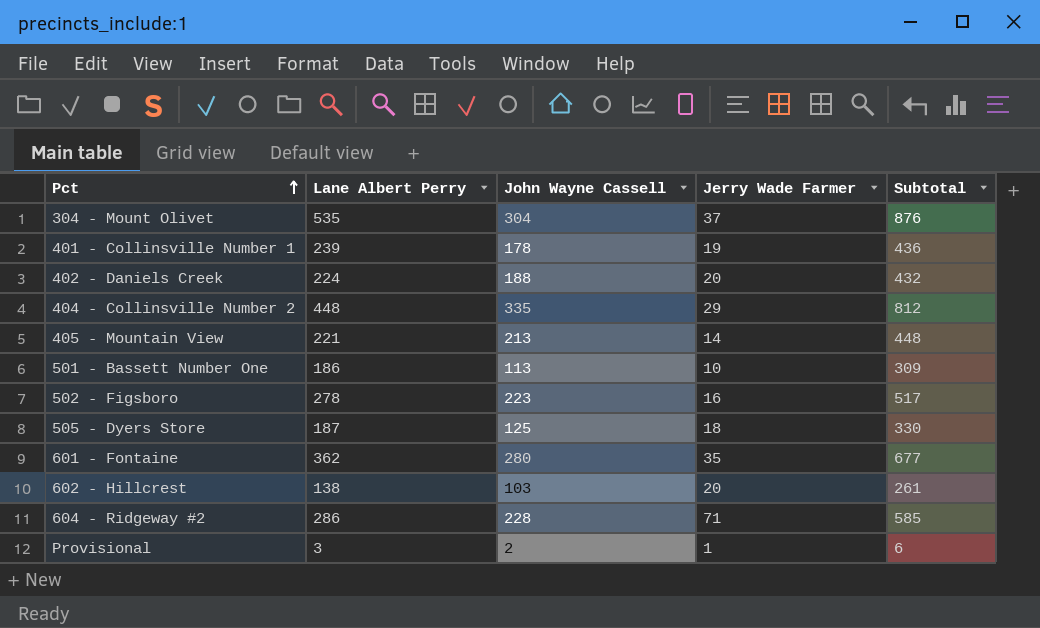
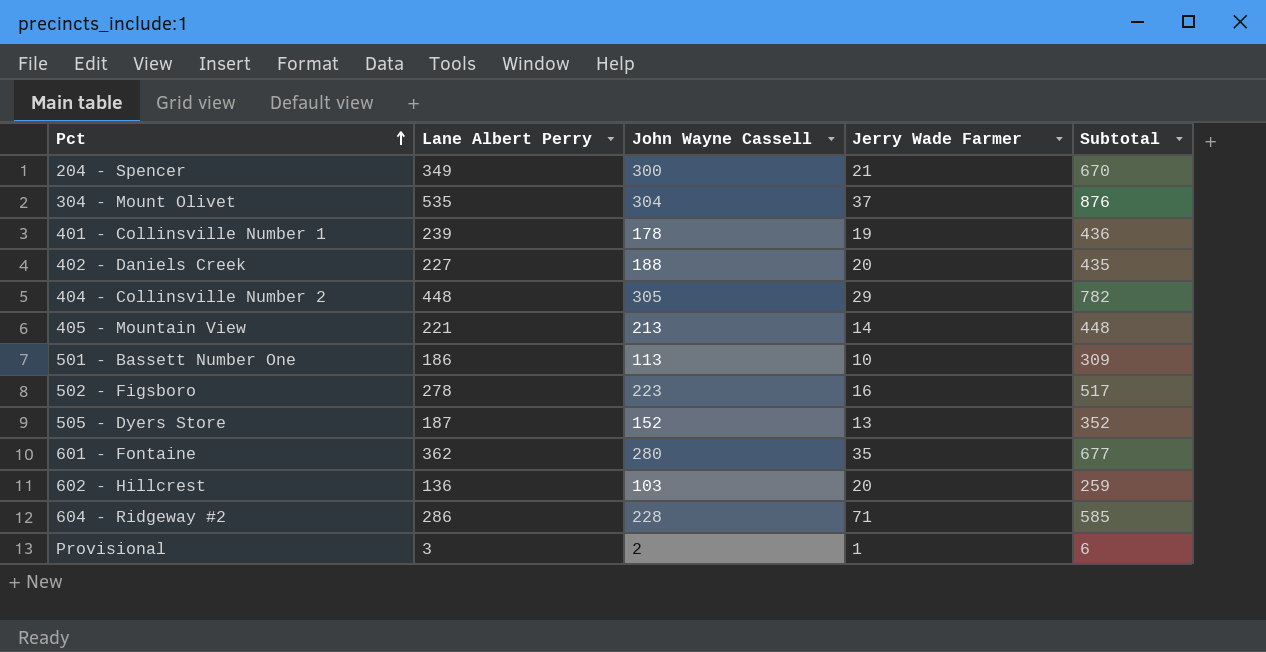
row 204 - Spencer: none -> 349 | 300 | 21 | 670
402 - Daniels Creek | Lane Albert Perry: 224 -> 227
402 - Daniels Creek | Subtotal: 432 -> 435
404 - Collinsville Number 2 | John Wayne Cassell: 335 -> 305
404 - Collinsville Number 2 | Subtotal: 812 -> 782
505 - Dyers Store | John Wayne Cassell: 125 -> 152
505 - Dyers Store | Jerry Wade Farmer: 18 -> 13
505 - Dyers Store | Subtotal: 330 -> 352
602 - Hillcrest | Lane Albert Perry: 138 -> 136
602 - Hillcrest | Subtotal: 261 -> 259

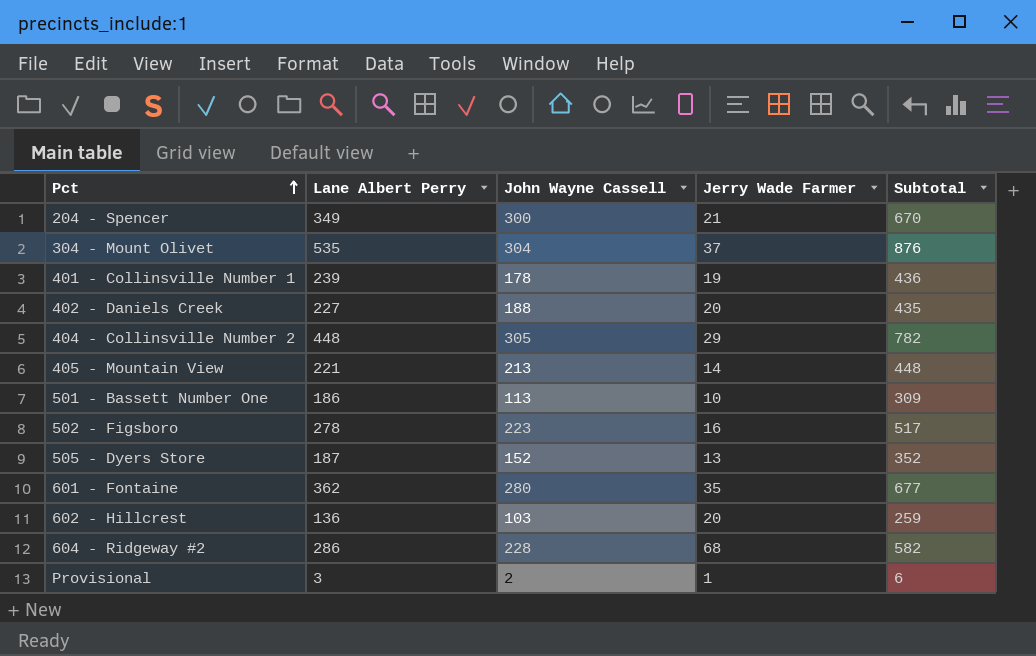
604 - Ridgeway #2 | Jerry Wade Farmer: 71 -> 68
604 - Ridgeway #2 | Subtotal: 585 -> 582

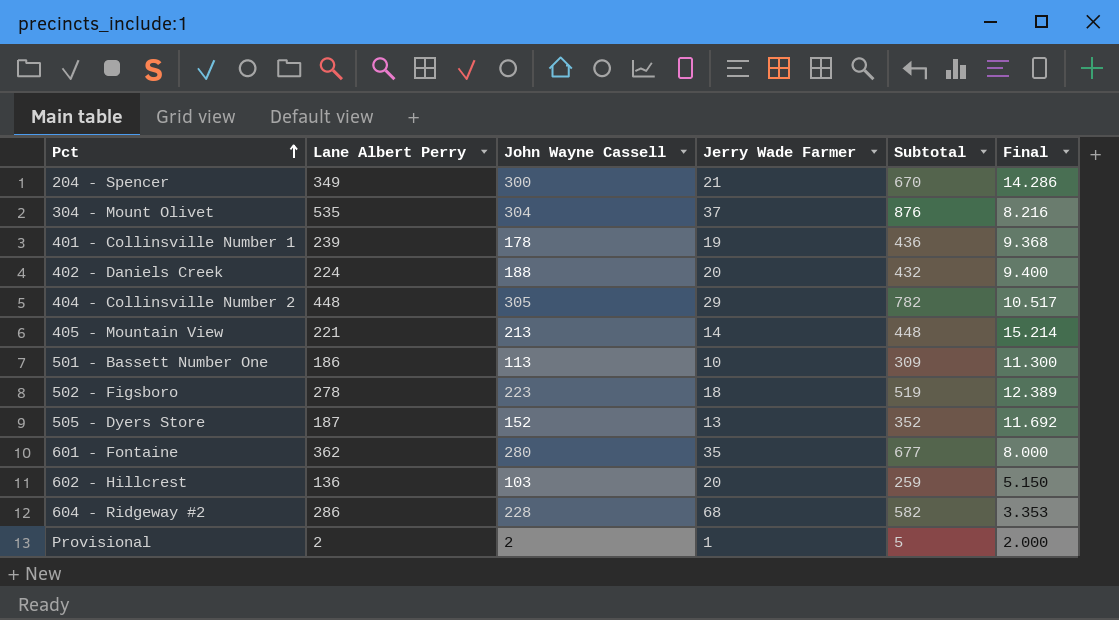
column Final | formula: none -> [John Wayne Cassell] / [Jerry Wade Farmer]
402 - Daniels Creek | Lane Albert Perry: 227 -> 224
402 - Daniels Creek | Subtotal: 435 -> 432
502 - Figsboro | Jerry Wade Farmer: 16 -> 18
502 - Figsboro | Subtotal: 517 -> 519
Provisional | Lane Albert Perry: 3 -> 2
Provisional | Subtotal: 6 -> 5

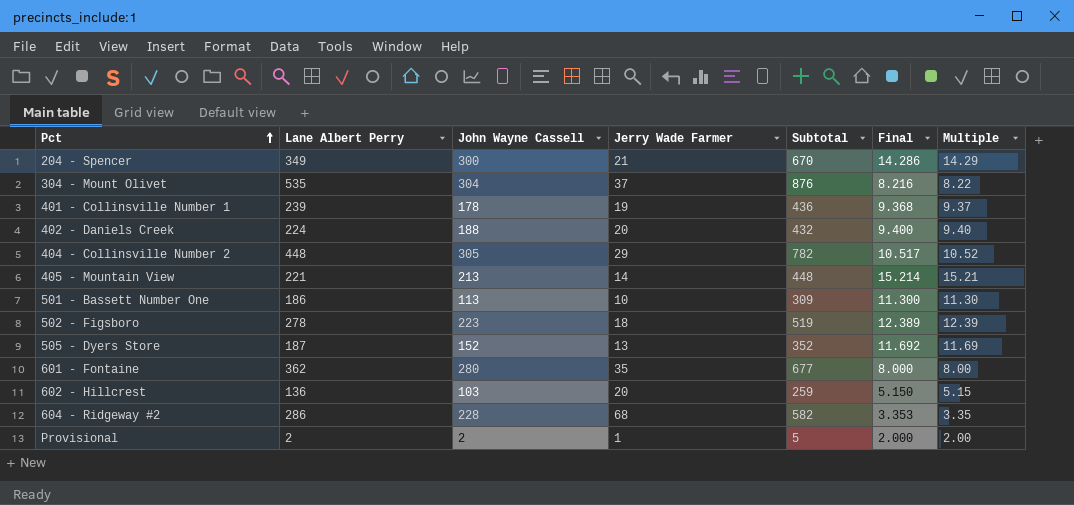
column Multiple | formula: none -> [John Wayne Cassell] / [Jerry Wade Farmer]

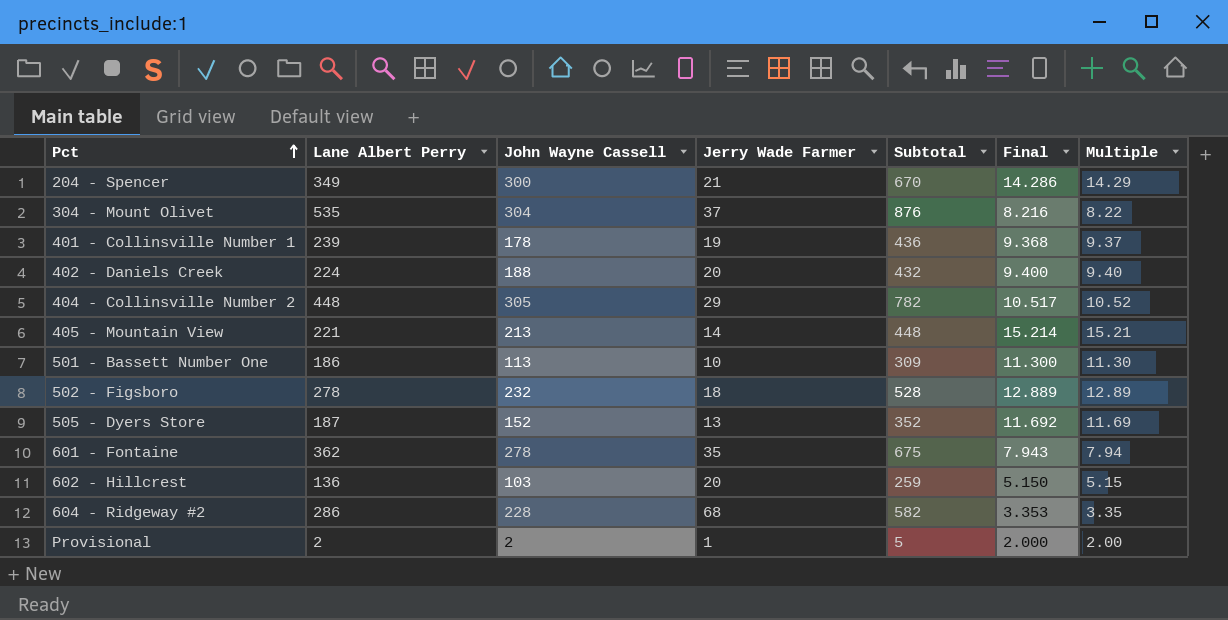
502 - Figsboro | John Wayne Cassell: 223 -> 232
502 - Figsboro | Subtotal: 519 -> 528
502 - Figsboro | Final: 12.389 -> 12.889
502 - Figsboro | Multiple: 12.39 -> 12.89
601 - Fontaine | John Wayne Cassell: 280 -> 278
601 - Fontaine | Subtotal: 677 -> 675
601 - Fontaine | Final: 8.000 -> 7.943
601 - Fontaine | Multiple: 8.00 -> 7.94

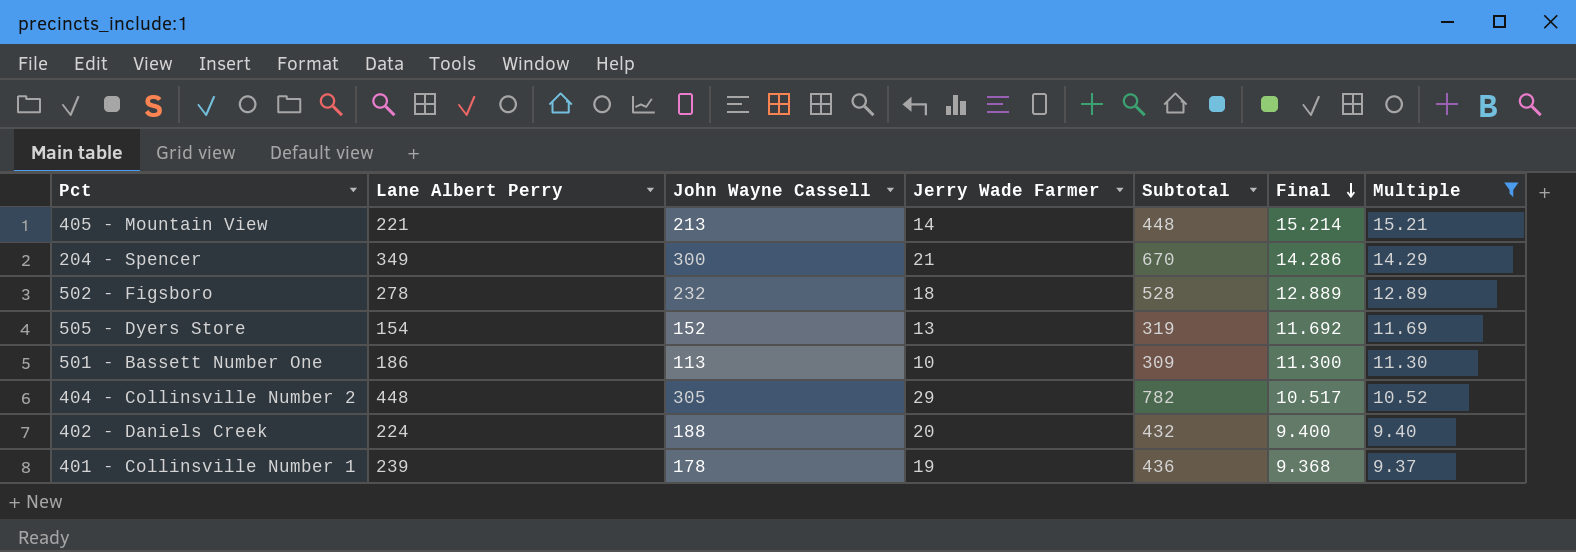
filter: none -> Multiple >= 9.37
row order: Pct ascending -> Final descending
505 - Dyers Store | Lane Albert Perry: 187 -> 154
505 - Dyers Store | Subtotal: 352 -> 319

